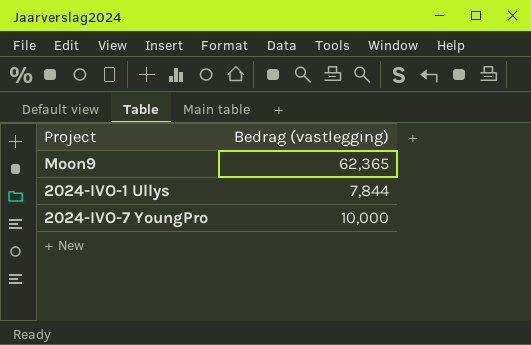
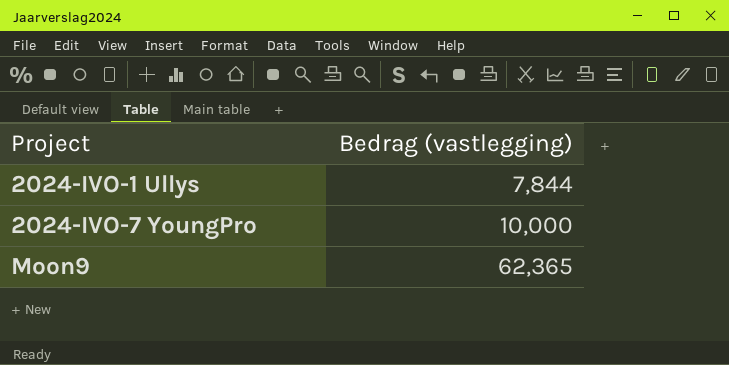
row order: none -> Project ascending

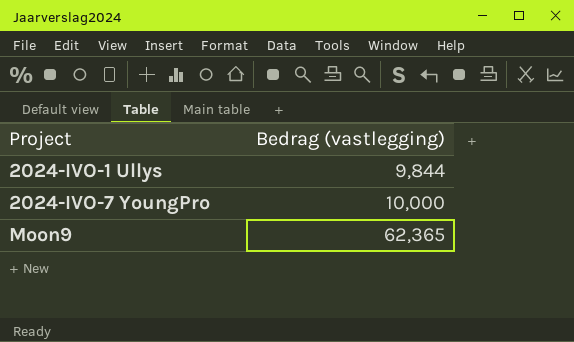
2024-IVO-1 Ullys | Bedrag (vastlegging): 7,844 -> 9,844

